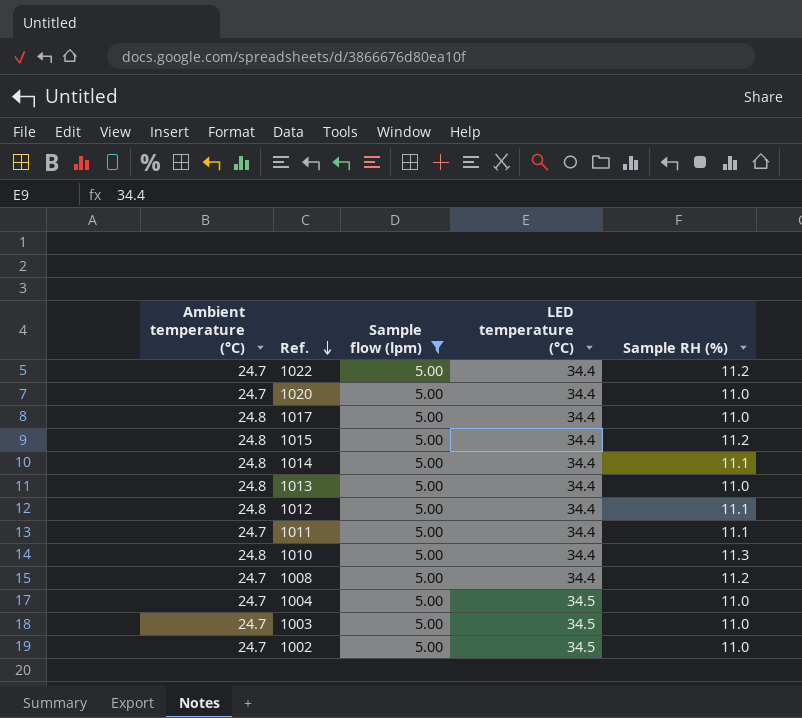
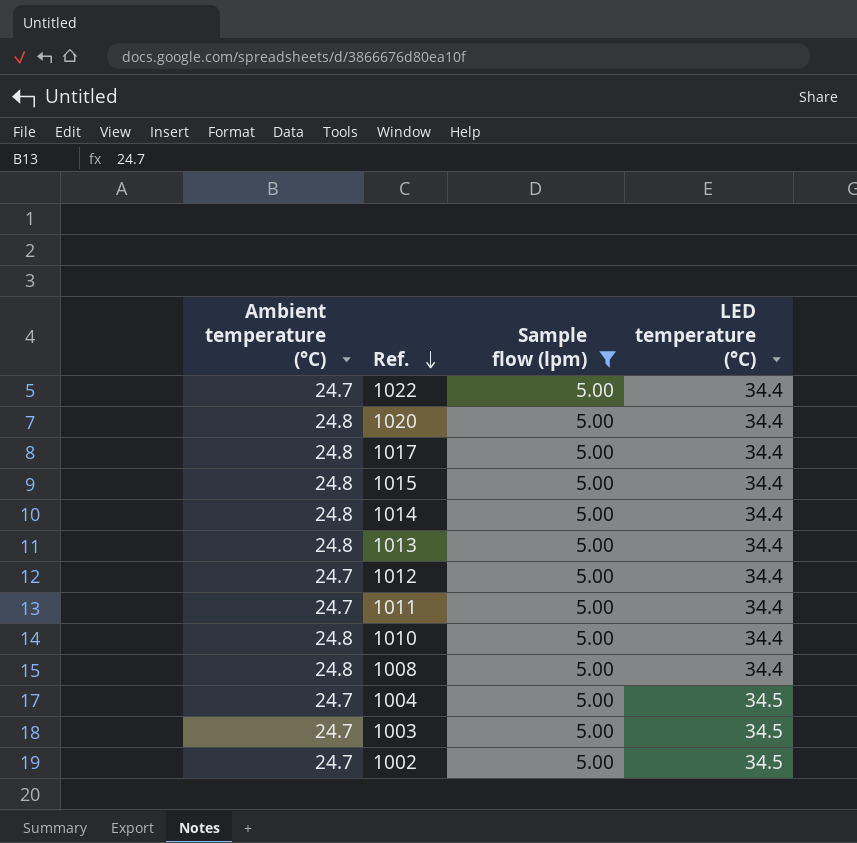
column Sample RH (%) | position: 5 -> none
1020 | Ambient temperature (°C): 24.7 -> 24.8
1012 | Ambient temperature (°C): 24.8 -> 24.7
1008 | Ambient temperature (°C): 24.7 -> 24.8

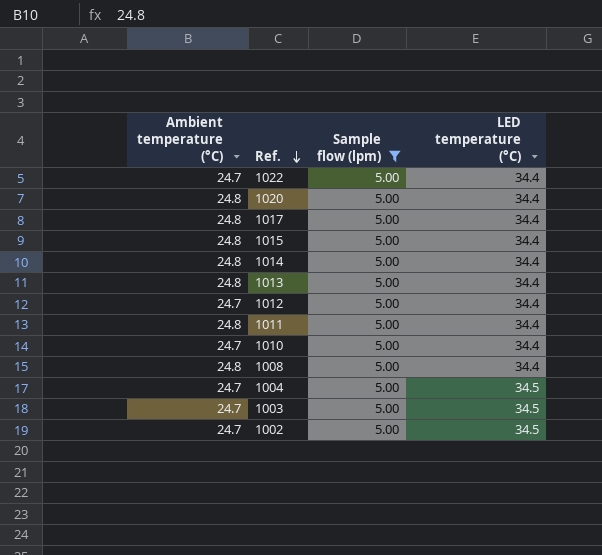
1011 | Ambient temperature (°C): 24.7 -> 24.8
1010 | Ambient temperature (°C): 24.8 -> 24.7

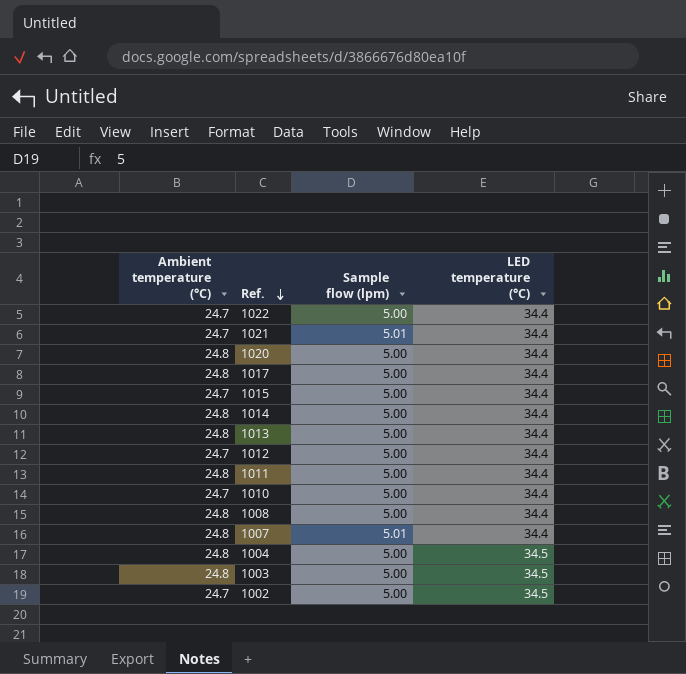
filter: Sample flow (lpm) = 5.00 -> none
1015 | Ambient temperature (°C): 24.8 -> 24.7
1004 | Ambient temperature (°C): 24.7 -> 24.8
1003 | Ambient temperature (°C): 24.7 -> 24.8

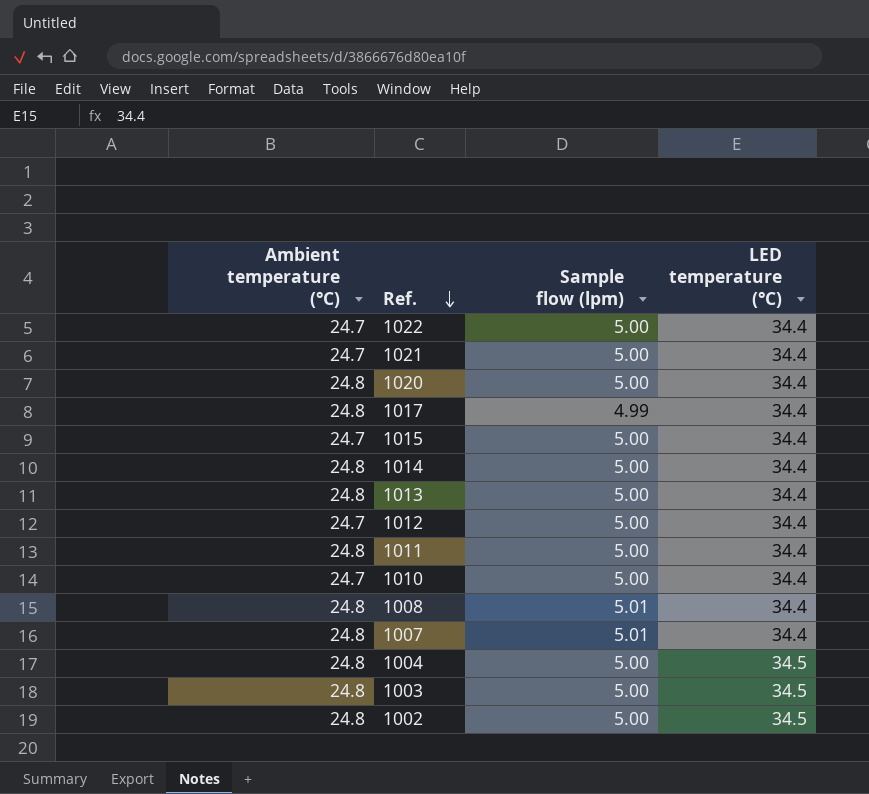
1021 | Sample flow (lpm): 5.01 -> 5.00
1017 | Sample flow (lpm): 5.00 -> 4.99
1008 | Sample flow (lpm): 5.00 -> 5.01
1002 | Ambient temperature (°C): 24.7 -> 24.8

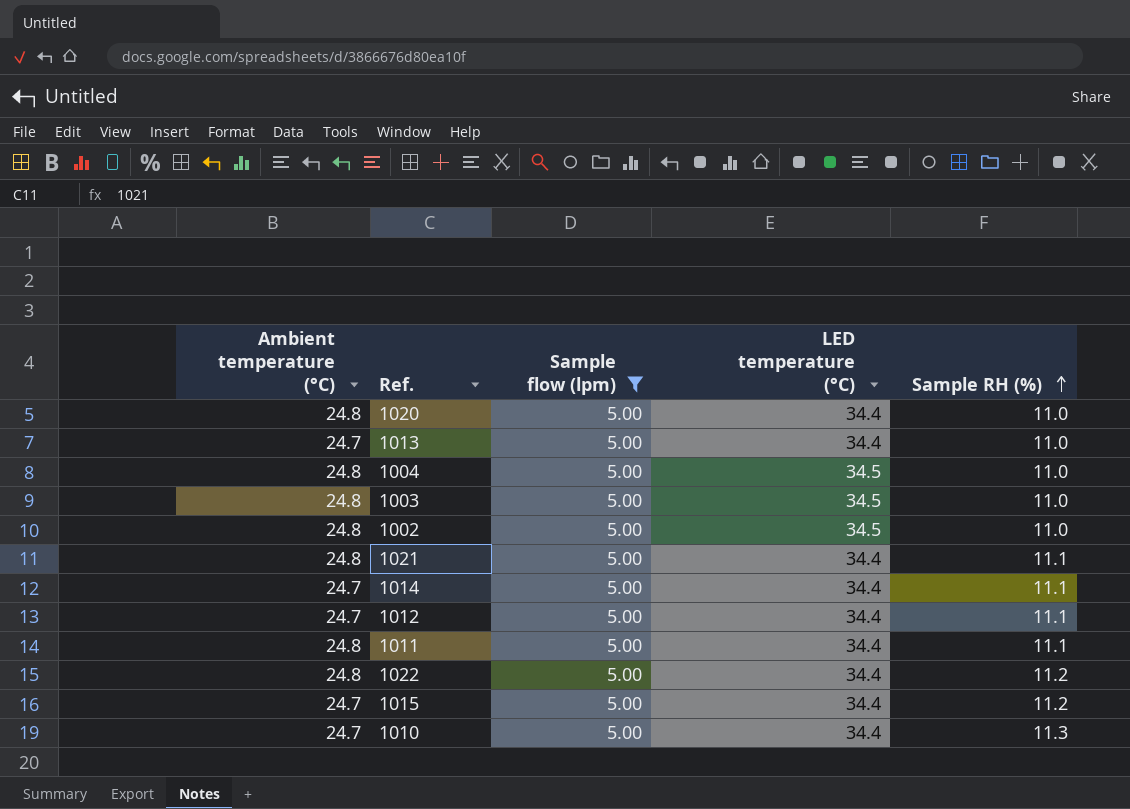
filter: none -> Sample flow (lpm) = 5.00
row order: Ref. descending -> Sample RH (%) ascending
column Sample RH (%) | position: none -> 5
1013 | Ambient temperature (°C): 24.8 -> 24.7
1021 | Ambient temperature (°C): 24.7 -> 24.8
1014 | Ambient temperature (°C): 24.8 -> 24.7
1022 | Ambient temperature (°C): 24.7 -> 24.8

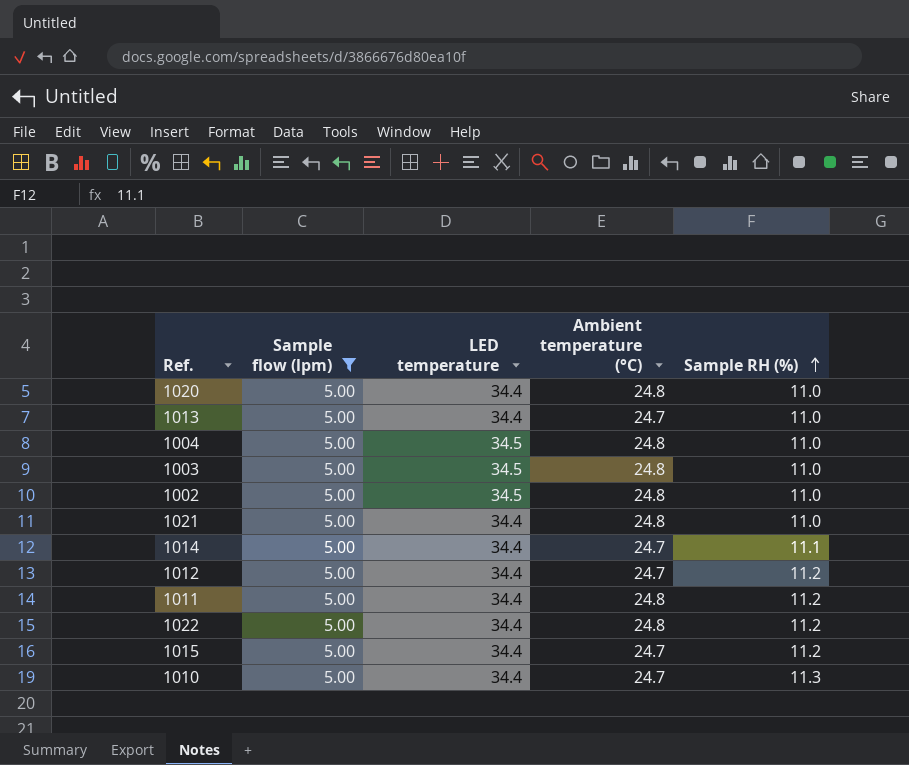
column name: LED temperature (°C) -> LED temperature
column Ambient temperature (°C) | position: 1 -> 4
1021 | Sample RH (%): 11.1 -> 11.0
1012 | Sample RH (%): 11.1 -> 11.2
1011 | Sample RH (%): 11.1 -> 11.2

